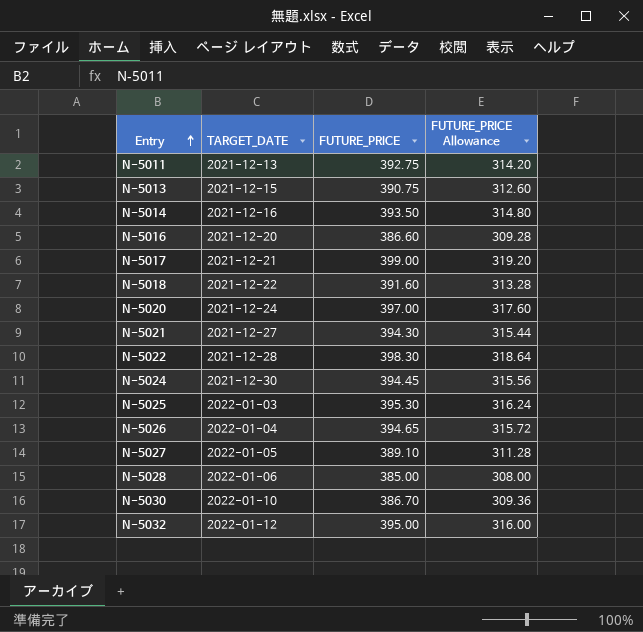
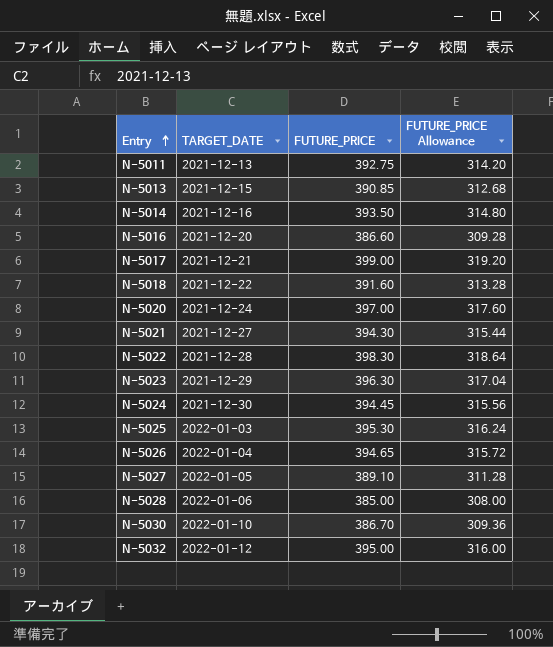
N-5013 | FUTURE_PRICE: 390.75 -> 390.85
N-5013 | FUTURE_PRICE Allowance: 312.60 -> 312.68
row N-5023: none -> 2021-12-29 | 396.30 | 317.04

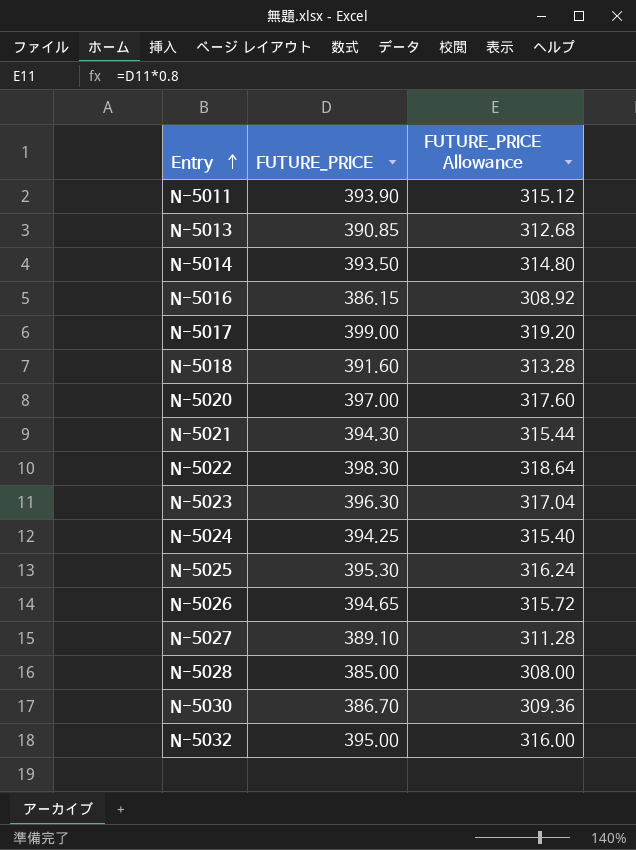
column TARGET_DATE | position: 2 -> none
N-5011 | FUTURE_PRICE: 392.75 -> 393.90
N-5011 | FUTURE_PRICE Allowance: 314.20 -> 315.12
N-5016 | FUTURE_PRICE: 386.60 -> 386.15
N-5016 | FUTURE_PRICE Allowance: 309.28 -> 308.92
N-5024 | FUTURE_PRICE: 394.45 -> 394.25
N-5024 | FUTURE_PRICE Allowance: 315.56 -> 315.40

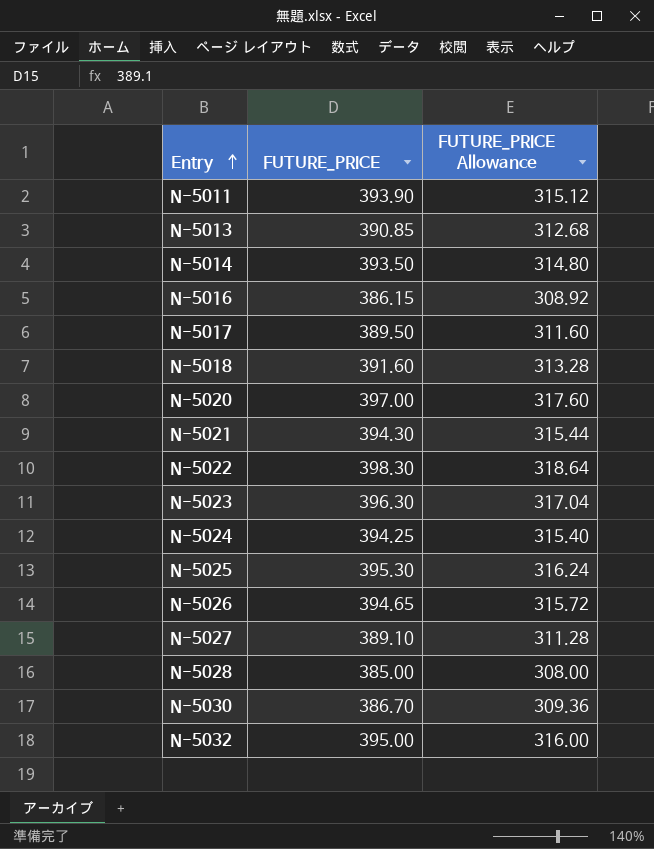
N-5017 | FUTURE_PRICE: 399.00 -> 389.50
N-5017 | FUTURE_PRICE Allowance: 319.20 -> 311.60

